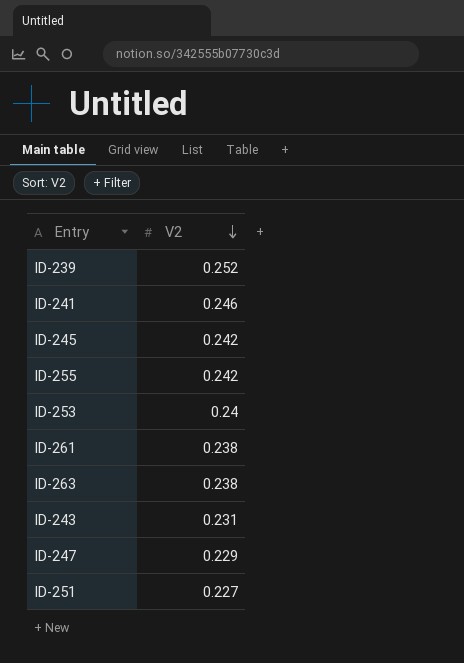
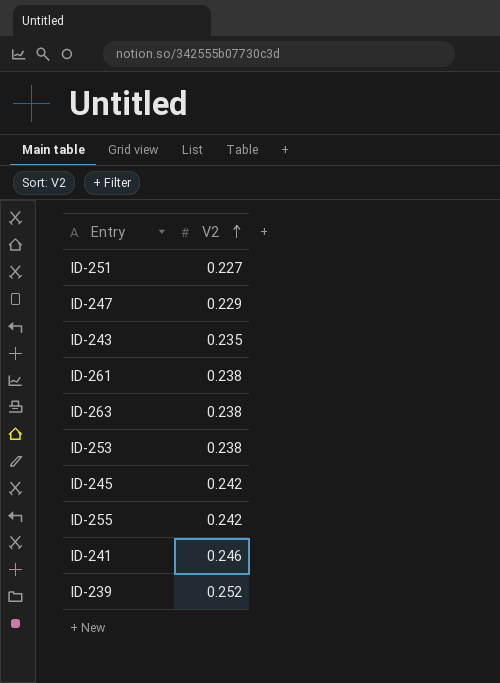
row order: V2 descending -> V2 ascending
ID-243 | V2: 0.231 -> 0.235
ID-253 | V2: 0.24 -> 0.238

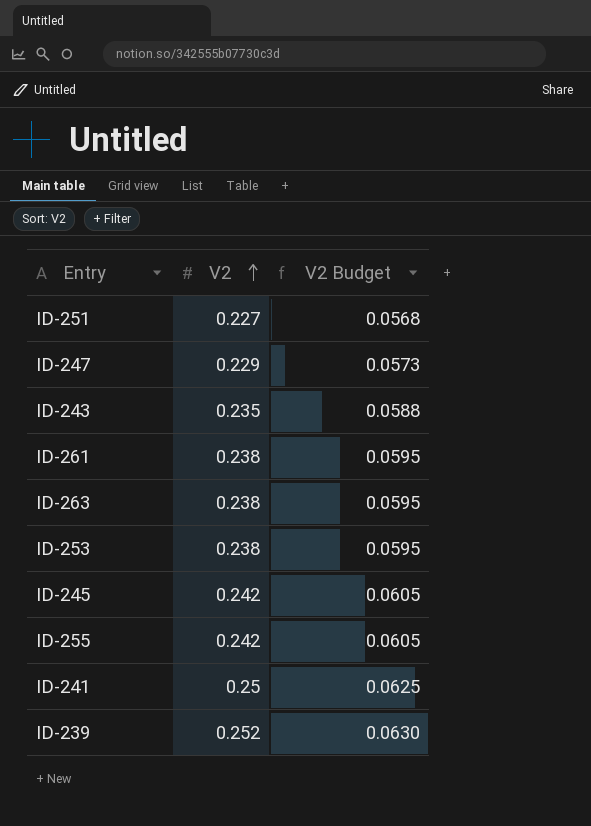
column V2 Budget | formula: none -> [V2] * 0.25
ID-241 | V2: 0.246 -> 0.25

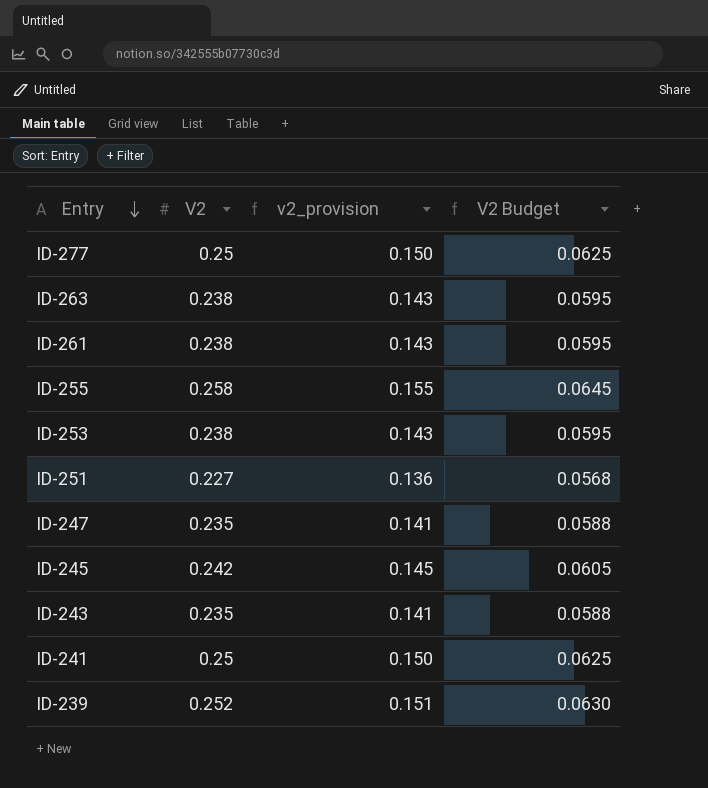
row order: V2 ascending -> Entry descending
column v2_provision | formula: none -> [V2] * 0.6
row ID-277: none -> 0.25 | 0.150 | 0.0625
ID-255 | V2: 0.242 -> 0.258
ID-255 | V2 Budget: 0.0605 -> 0.0645
ID-247 | V2: 0.229 -> 0.235
ID-247 | V2 Budget: 0.0573 -> 0.0588

